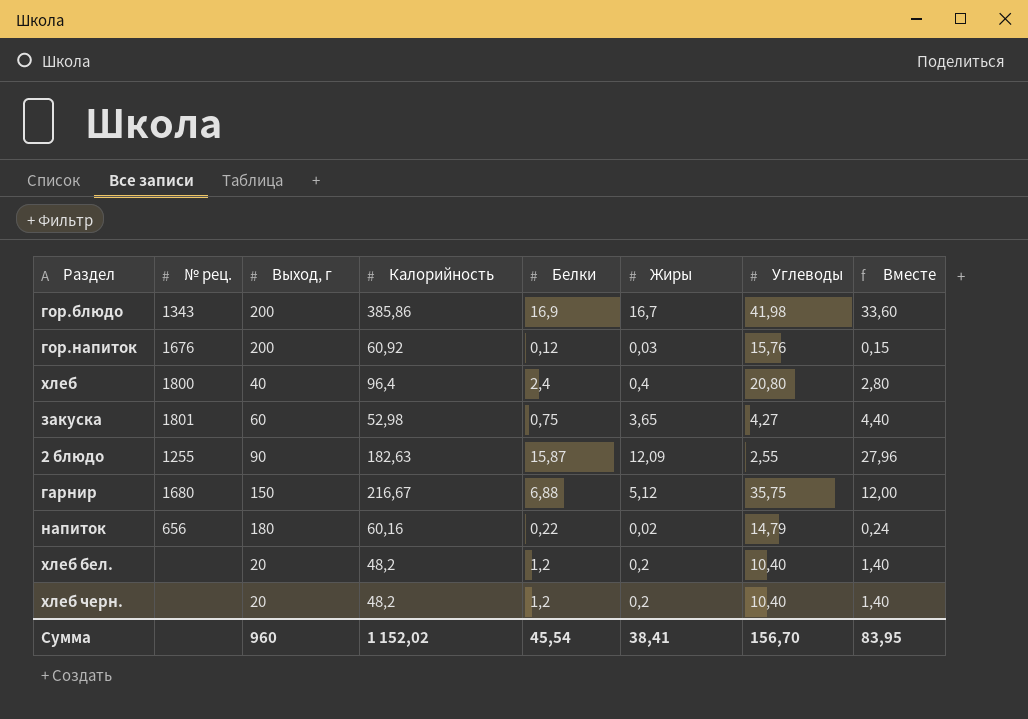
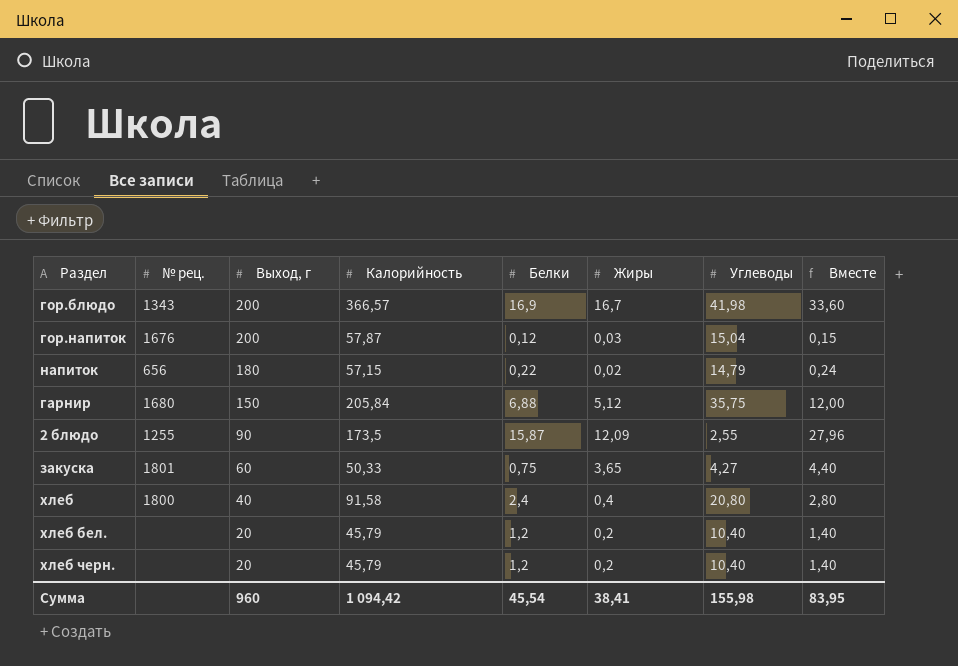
row order: none -> Выход, г descending
гор.блюдо | Калорийность: 385,86 -> 366,57
гор.напиток | Калорийность: 60,92 -> 57,87
гор.напиток | Углеводы: 15,76 -> 15,04
напиток | Калорийность: 60,16 -> 57,15
гарнир | Калорийность: 216,67 -> 205,84
2 блюдо | Калорийность: 182,63 -> 173,5
закуска | Калорийность: 52,98 -> 50,33
хлеб | Калорийность: 96,4 -> 91,58
хлеб бел. | Калорийность: 48,2 -> 45,79
хлеб черн. | Калорийность: 48,2 -> 45,79
Сумма | Калорийность: 1 152,02 -> 1 094,42
Сумма | Углеводы: 156,70 -> 155,98

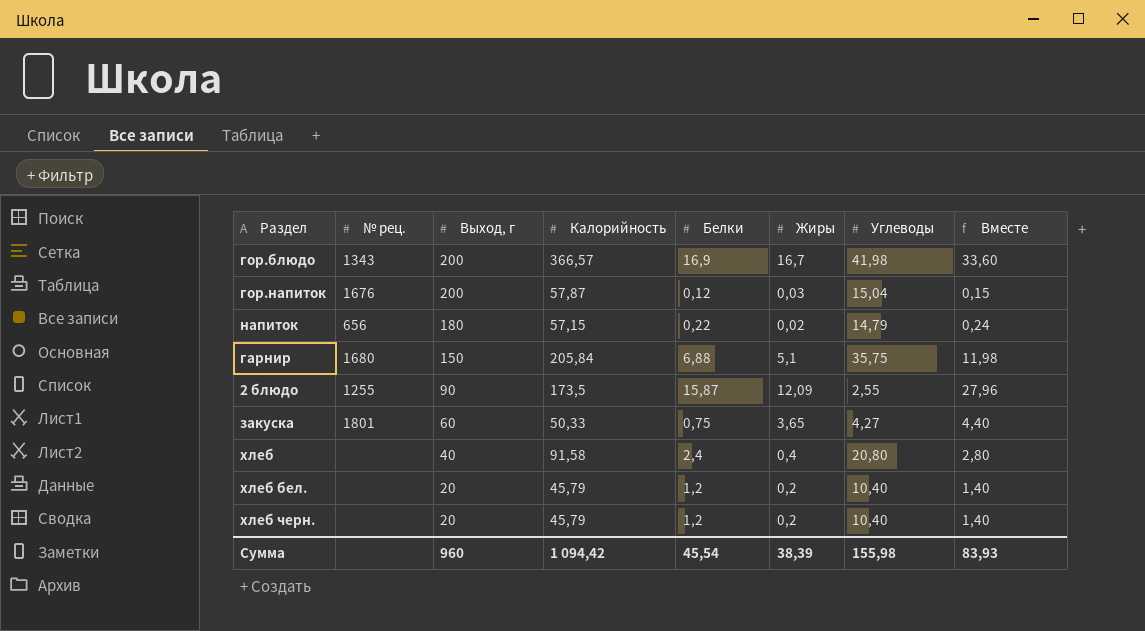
гарнир | Жиры: 5,12 -> 5,1
гарнир | Вместе: 12,00 -> 11,98
хлеб | № рец.: 1800 -> none
Сумма | Жиры: 38,41 -> 38,39
Сумма | Вместе: 83,95 -> 83,93

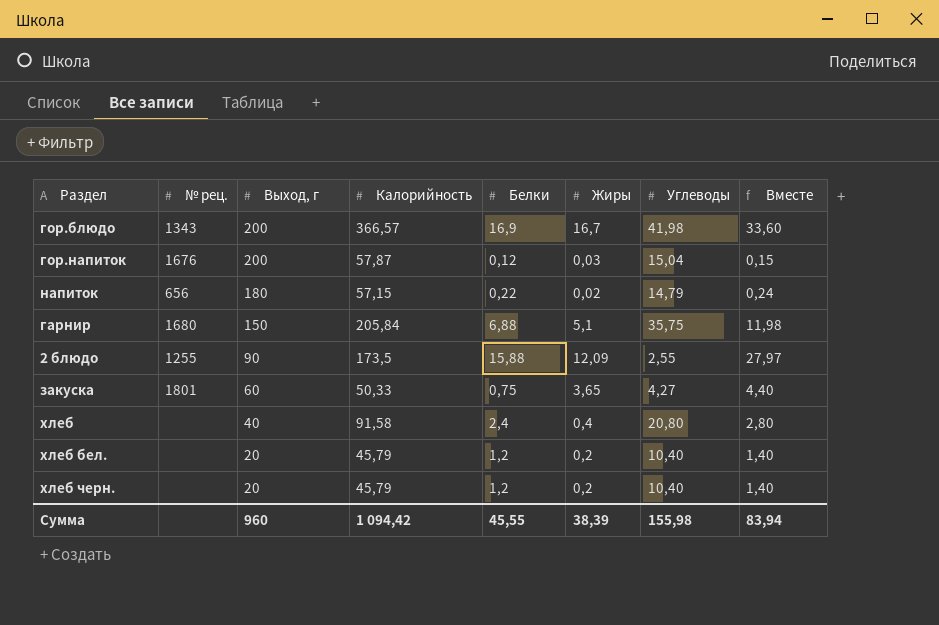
2 блюдо | Белки: 15,87 -> 15,88
2 блюдо | Вместе: 27,96 -> 27,97
Сумма | Белки: 45,54 -> 45,55
Сумма | Вместе: 83,93 -> 83,94

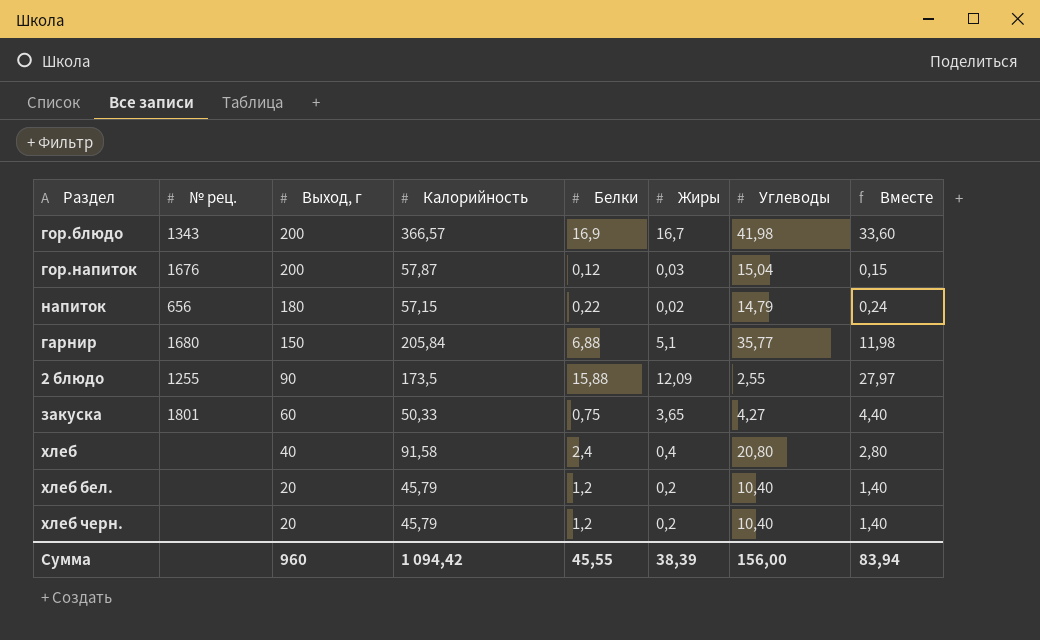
гарнир | Углеводы: 35,75 -> 35,77
Сумма | Углеводы: 155,98 -> 156,00

